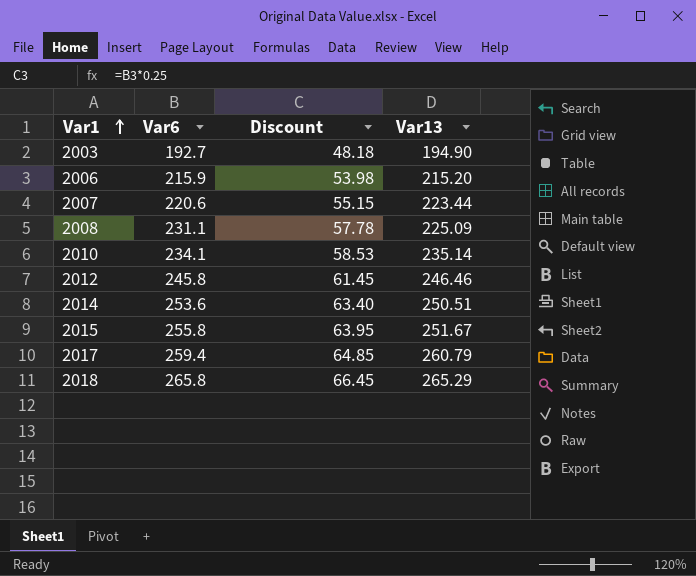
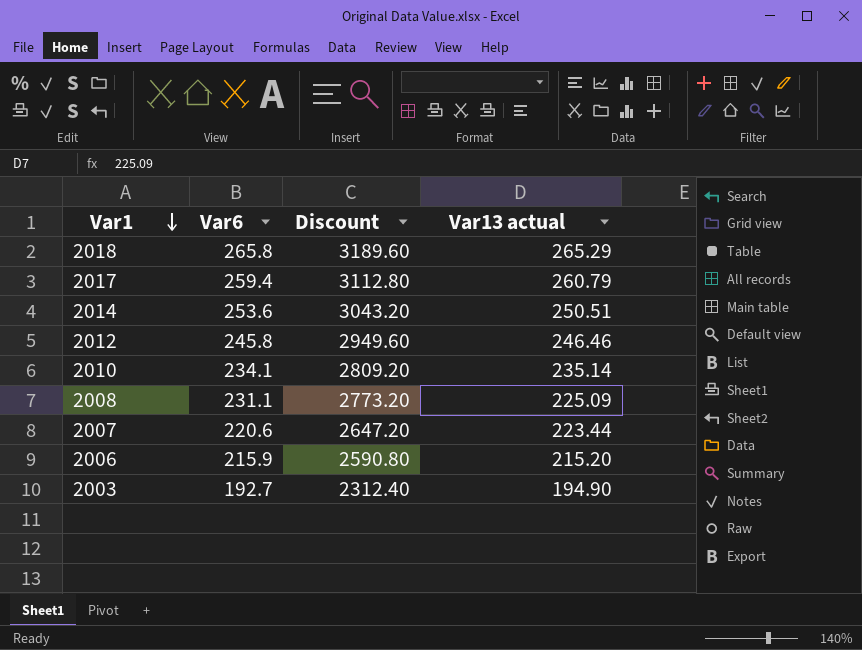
row order: Var1 ascending -> Var1 descending
column Discount | formula: [Var6] * 0.25 -> [Var6] * 12
column name: Var13 -> Var13 actual
row 2015: 255.8 | 63.95 | 251.67 -> none

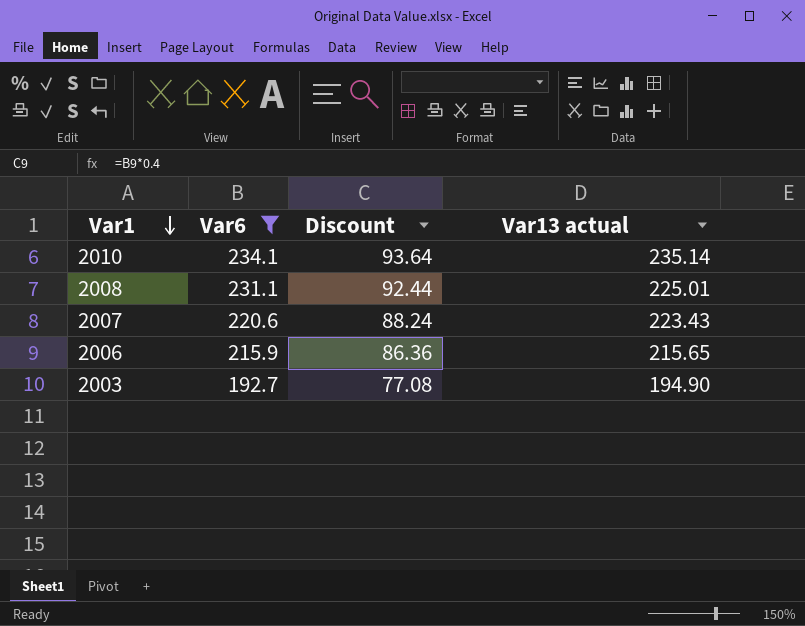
filter: none -> Var6 <= 234.1
column Discount | formula: [Var6] * 12 -> [Var6] * 0.4
2008 | Var13 actual: 225.09 -> 225.01
2007 | Var13 actual: 223.44 -> 223.43
2006 | Var13 actual: 215.20 -> 215.65

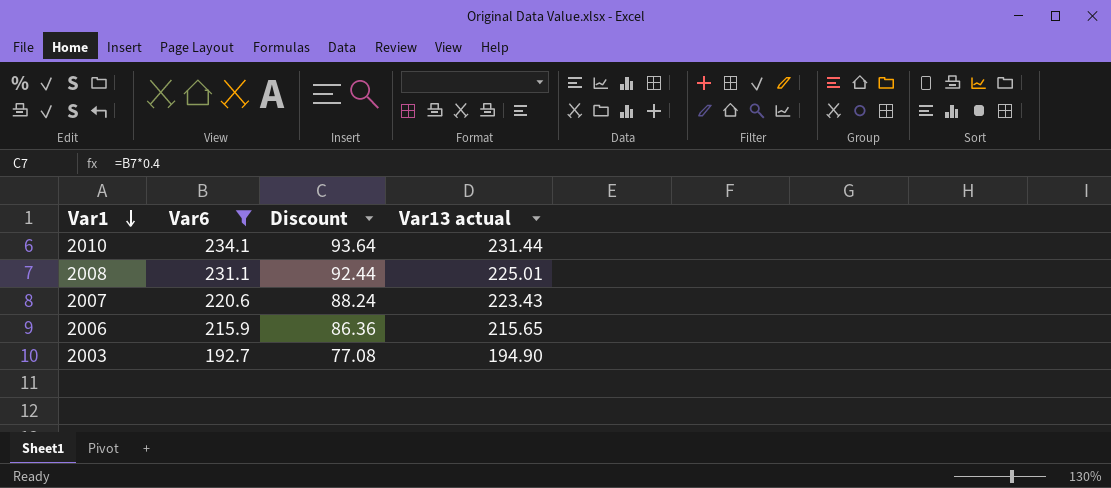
2010 | Var13 actual: 235.14 -> 231.44

